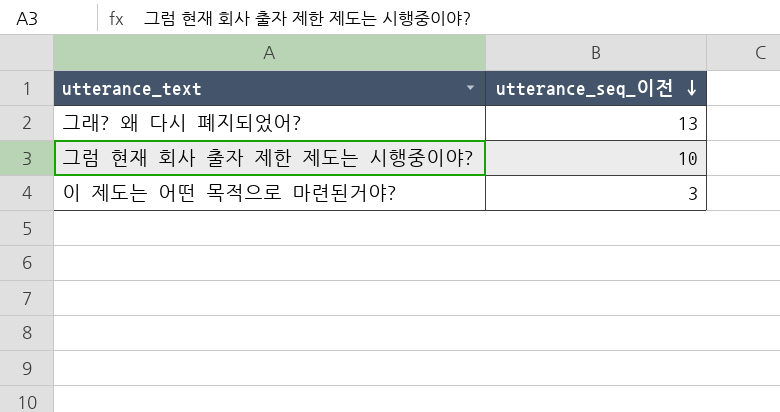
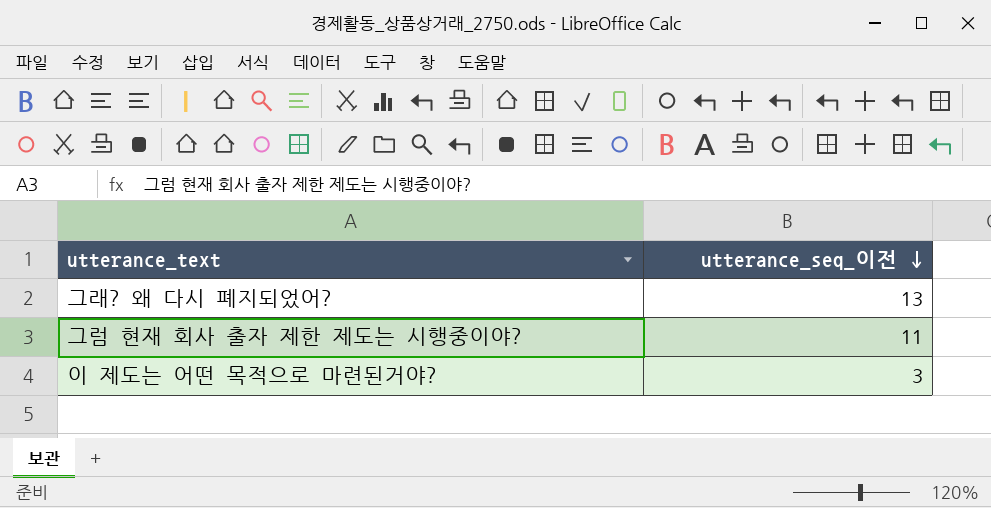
그럼 현재 회사 출자 제한 제도는 시행중이야? | utterance_seq_이전: 10 -> 11

